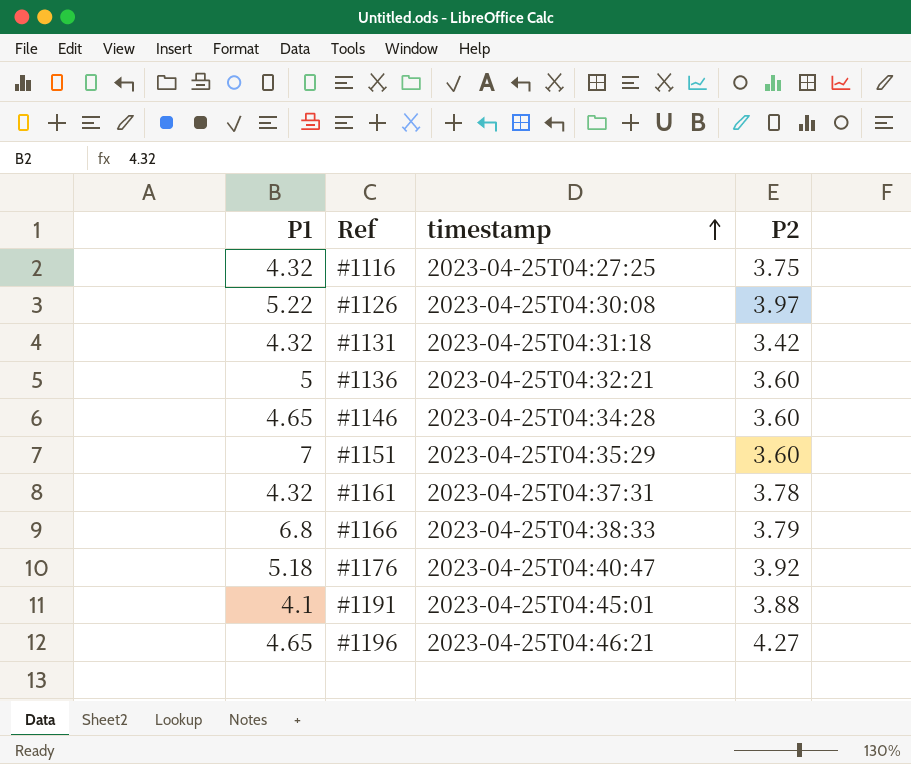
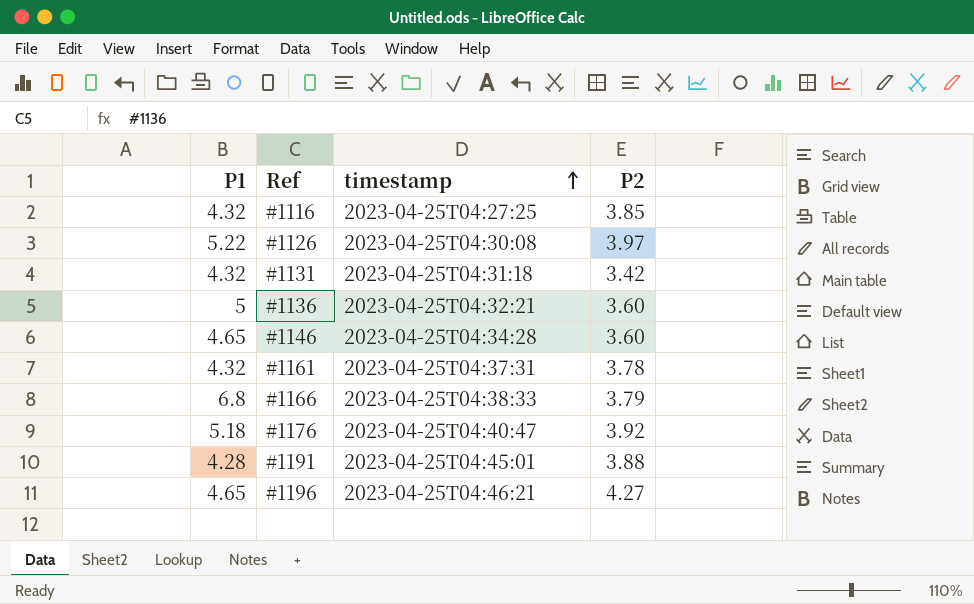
row #1151: 7 | 2023-04-25T04:35:29 | 3.60 -> none
#1116 | P2: 3.75 -> 3.85
#1191 | P1: 4.1 -> 4.28

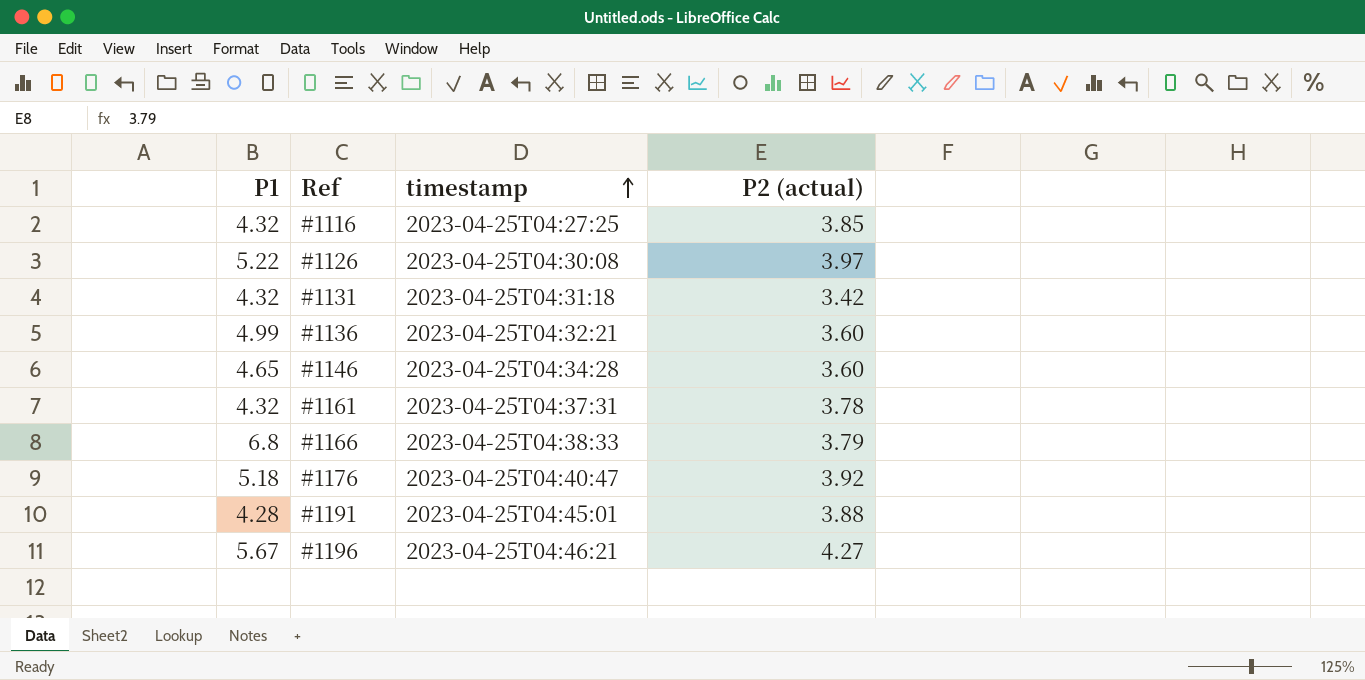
column name: P2 -> P2 (actual)
#1136 | P1: 5 -> 4.99
#1196 | P1: 4.65 -> 5.67

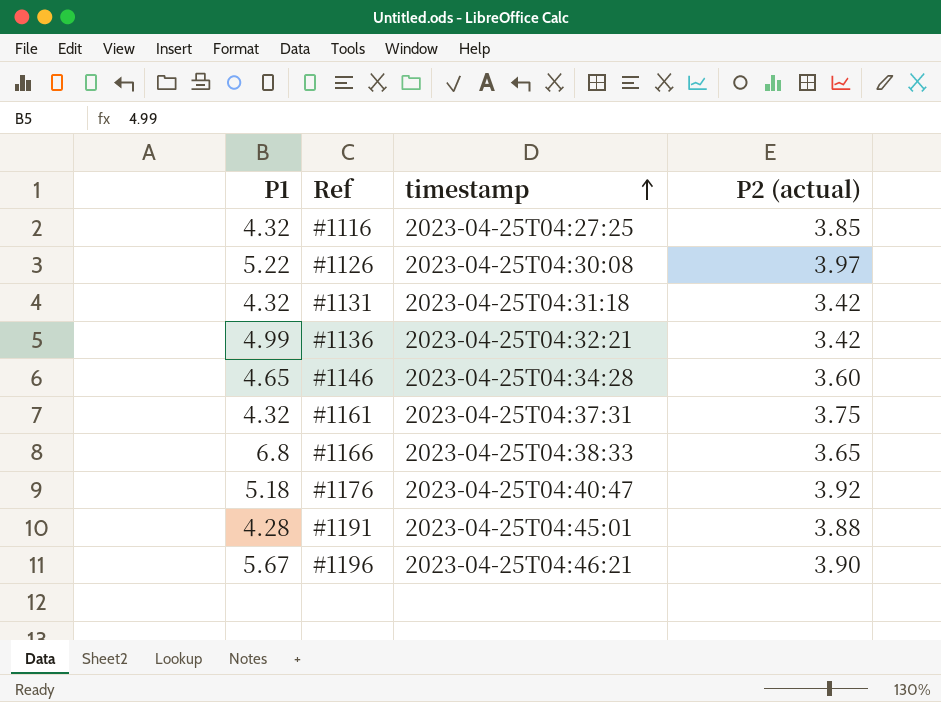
#1136 | P2 (actual): 3.60 -> 3.42
#1161 | P2 (actual): 3.78 -> 3.75
#1166 | P2 (actual): 3.79 -> 3.65
#1196 | P2 (actual): 4.27 -> 3.90

